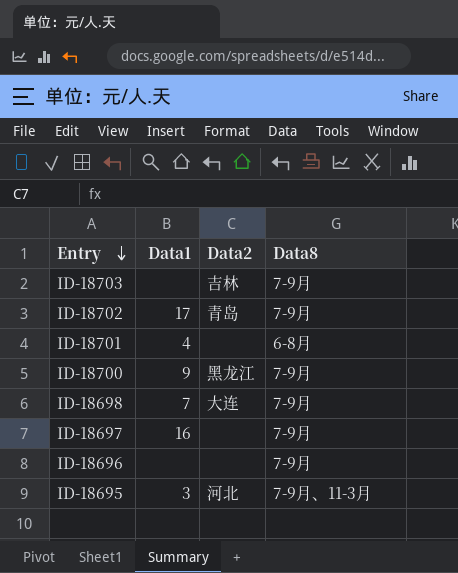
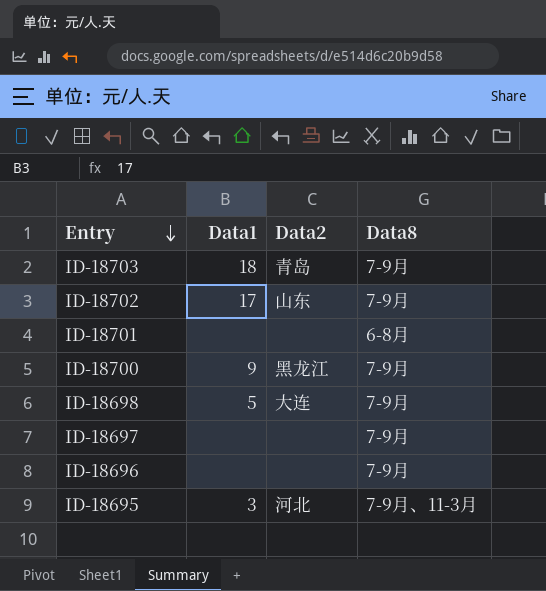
ID-18703 | Data1: none -> 18
ID-18703 | Data2: 吉林 -> 青岛
ID-18702 | Data2: 青岛 -> 山东
ID-18701 | Data1: 4 -> none
ID-18698 | Data1: 7 -> 5
ID-18697 | Data1: 16 -> none

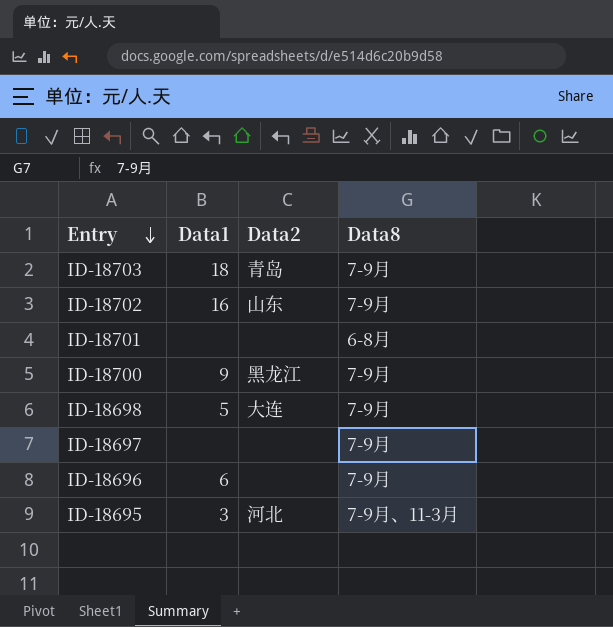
ID-18702 | Data1: 17 -> 16
ID-18696 | Data1: none -> 6

